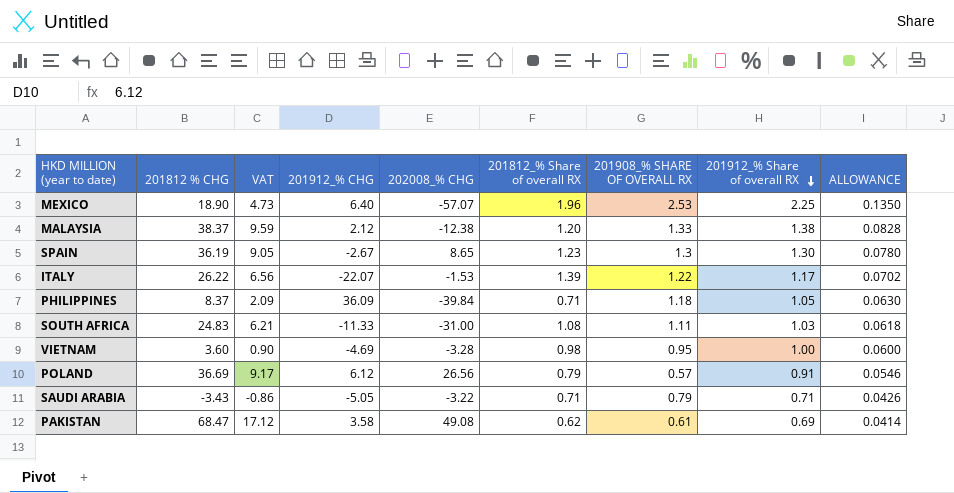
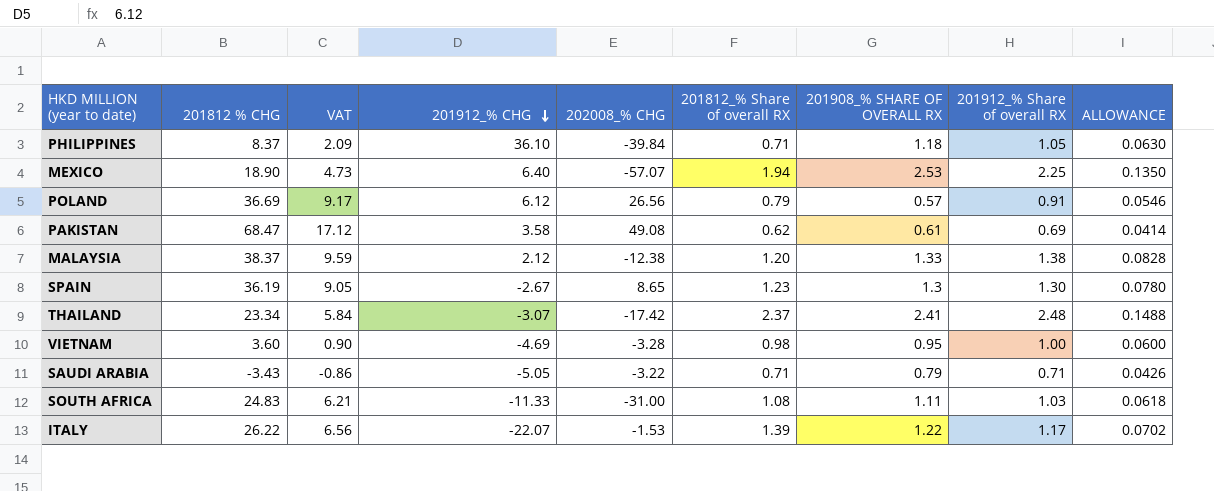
row order: 201912_% Share of overall RX descending -> 201912_% CHG descending
PHILIPPINES | 201912_% CHG: 36.09 -> 36.10
MEXICO | 201812_% Share of overall RX: 1.96 -> 1.94
row THAILAND: none -> 23.34 | 5.84 | -3.07 | -17.42 | 2.37 | 2.41 | 2.48 | 0.1488

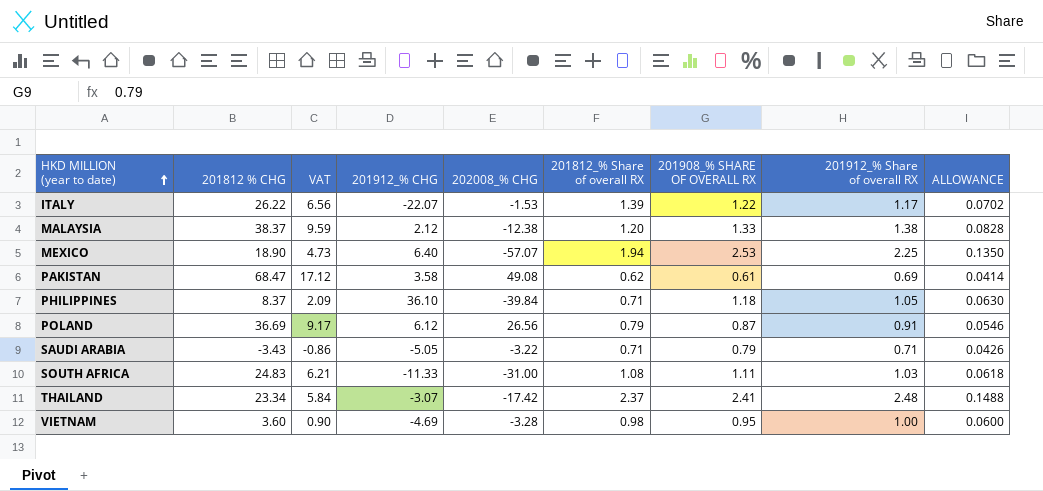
row order: 201912_% CHG descending -> HKD MILLION (year to date) ascending
row SPAIN: 36.19 | 9.05 | -2.67 | 8.65 | 1.23 | 1.3 | 1.30 | 0.0780 -> none
POLAND | 201908_% SHARE OF OVERALL RX: 0.57 -> 0.87

